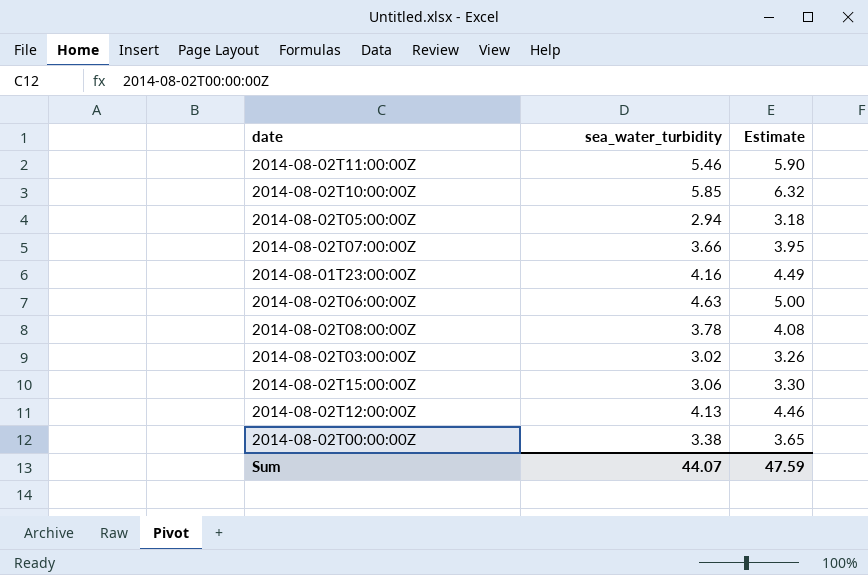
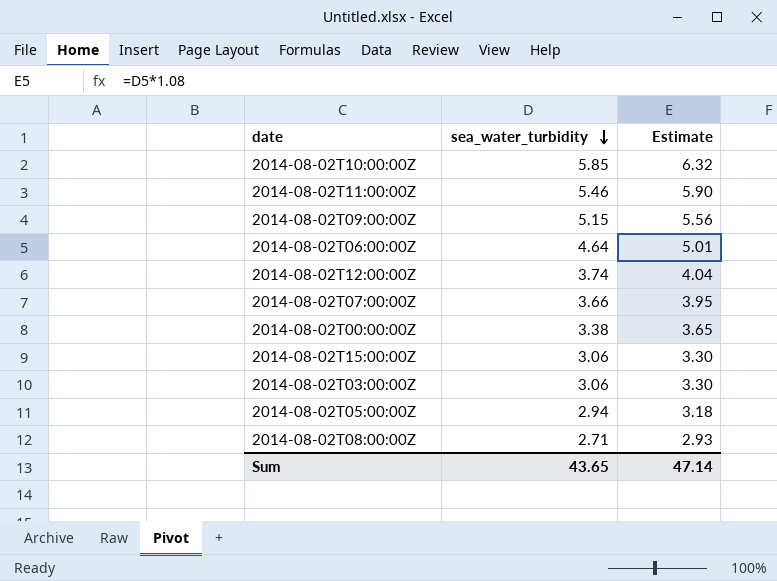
row order: none -> sea_water_turbidity descending
row 2014-08-01T23:00:00Z: 4.16 | 4.49 -> none
row 2014-08-02T09:00:00Z: none -> 5.15 | 5.56
2014-08-02T06:00:00Z | sea_water_turbidity: 4.63 -> 4.64
2014-08-02T06:00:00Z | Estimate: 5.00 -> 5.01
2014-08-02T12:00:00Z | sea_water_turbidity: 4.13 -> 3.74
2014-08-02T12:00:00Z | Estimate: 4.46 -> 4.04
2014-08-02T03:00:00Z | sea_water_turbidity: 3.02 -> 3.06
2014-08-02T03:00:00Z | Estimate: 3.26 -> 3.30
2014-08-02T08:00:00Z | sea_water_turbidity: 3.78 -> 2.71
2014-08-02T08:00:00Z | Estimate: 4.08 -> 2.93
Sum | sea_water_turbidity: 44.07 -> 43.65
Sum | Estimate: 47.59 -> 47.14

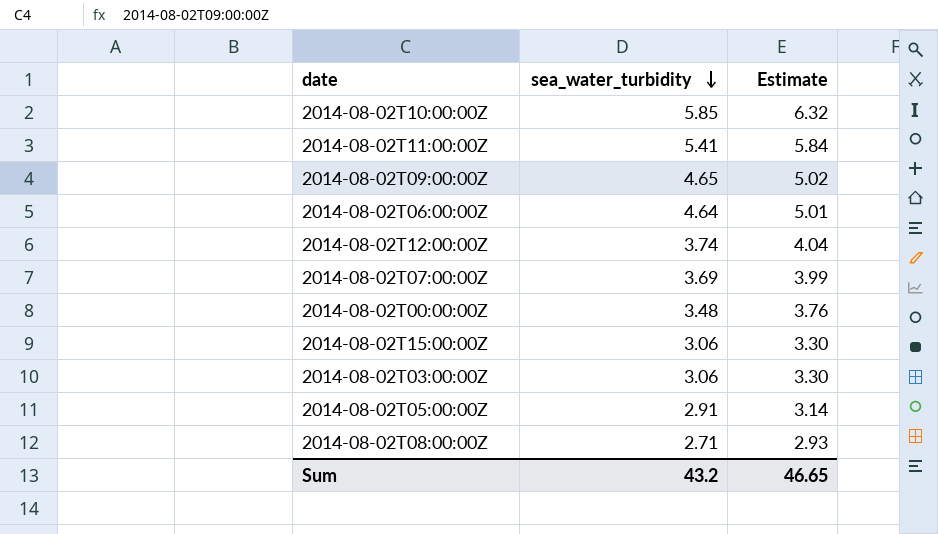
2014-08-02T11:00:00Z | sea_water_turbidity: 5.46 -> 5.41
2014-08-02T11:00:00Z | Estimate: 5.90 -> 5.84
2014-08-02T09:00:00Z | sea_water_turbidity: 5.15 -> 4.65
2014-08-02T09:00:00Z | Estimate: 5.56 -> 5.02
2014-08-02T07:00:00Z | sea_water_turbidity: 3.66 -> 3.69
2014-08-02T07:00:00Z | Estimate: 3.95 -> 3.99
2014-08-02T00:00:00Z | sea_water_turbidity: 3.38 -> 3.48
2014-08-02T00:00:00Z | Estimate: 3.65 -> 3.76
2014-08-02T05:00:00Z | sea_water_turbidity: 2.94 -> 2.91
2014-08-02T05:00:00Z | Estimate: 3.18 -> 3.14
Sum | sea_water_turbidity: 43.65 -> 43.2
Sum | Estimate: 47.14 -> 46.65

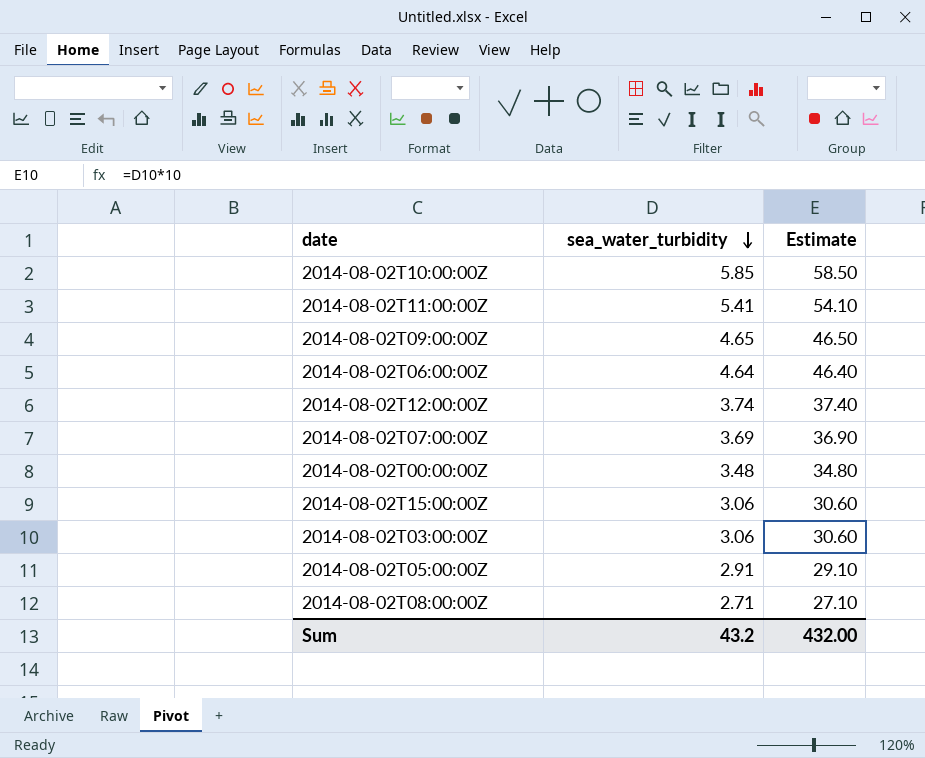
column Estimate | formula: [sea_water_turbidity] * 1.08 -> [sea_water_turbidity] * 10
Sum | Estimate: 46.65 -> 432.00

